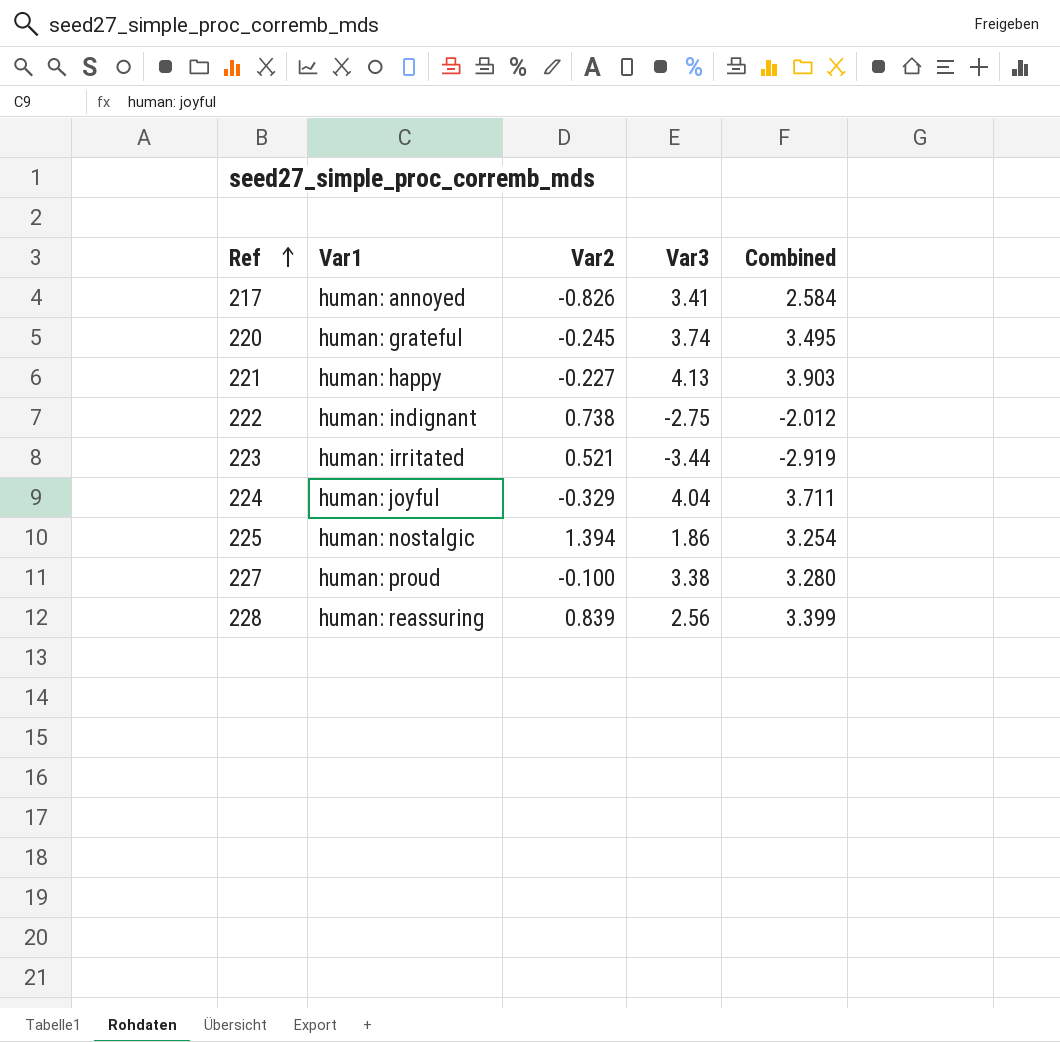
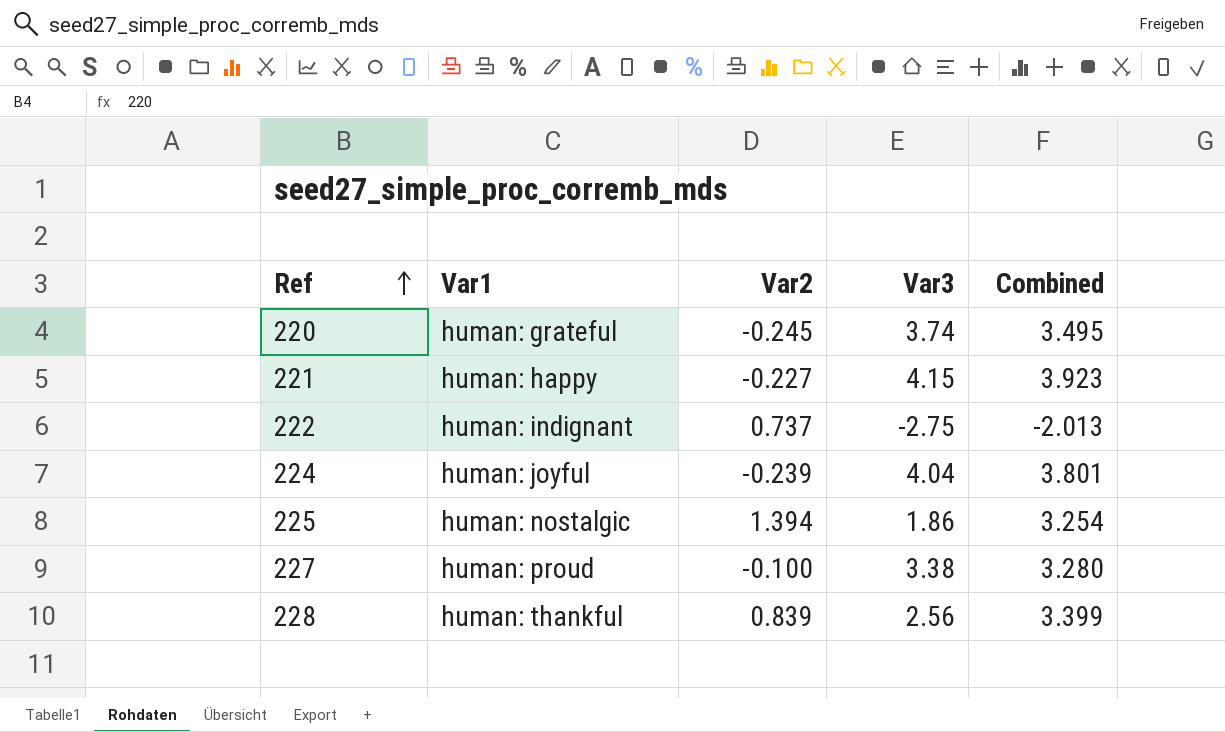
row 217: human: annoyed | -0.826 | 3.41 | 2.584 -> none
row 223: human: irritated | 0.521 | -3.44 | -2.919 -> none
221 | Var3: 4.13 -> 4.15
221 | Combined: 3.903 -> 3.923
222 | Var2: 0.738 -> 0.737
222 | Combined: -2.012 -> -2.013
224 | Var2: -0.329 -> -0.239
224 | Combined: 3.711 -> 3.801
228 | Var1: human: reassuring -> human: thankful

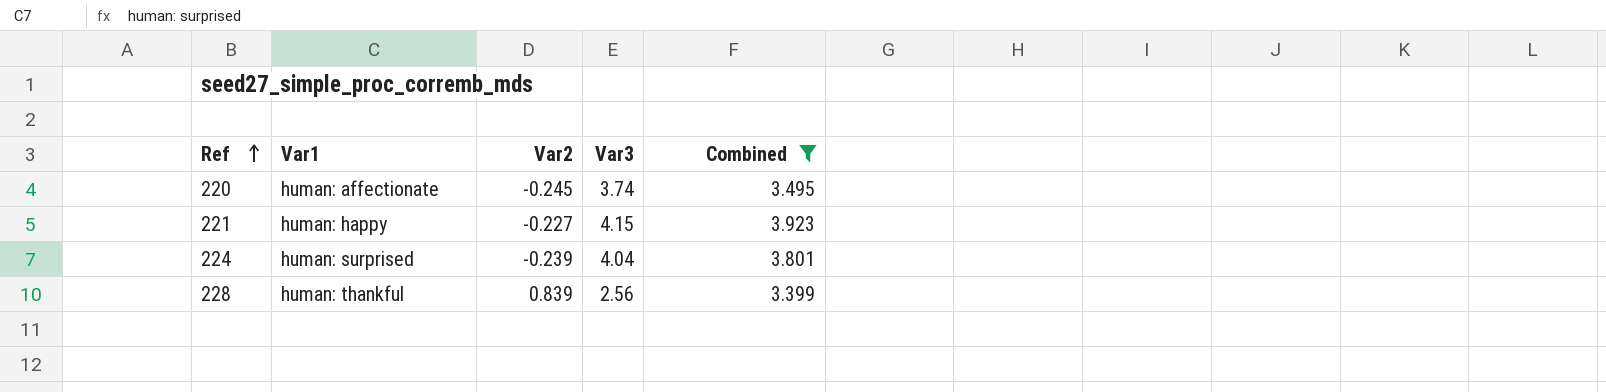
filter: none -> Combined >= 3.399
220 | Var1: human: grateful -> human: affectionate
224 | Var1: human: joyful -> human: surprised

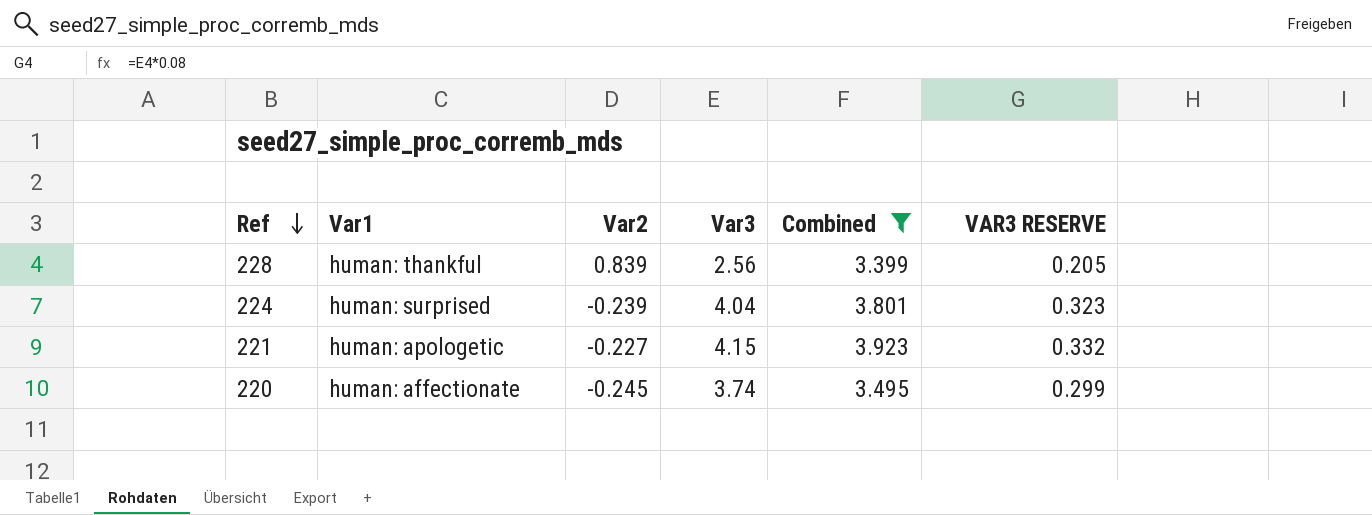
row order: Ref ascending -> Ref descending
column VAR3 RESERVE | formula: none -> [Var3] * 0.08
221 | Var1: human: happy -> human: apologetic

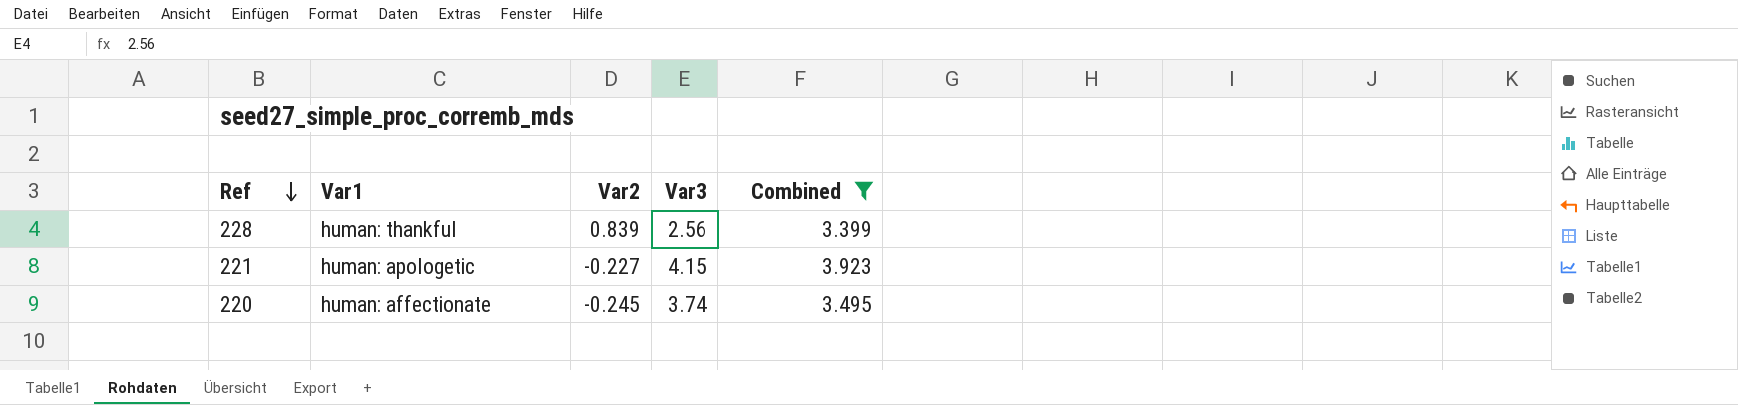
column VAR3 RESERVE | formula: [Var3] * 0.08 -> none
row 224: human: surprised | -0.239 | 4.04 | 3.801 | 0.323 -> none

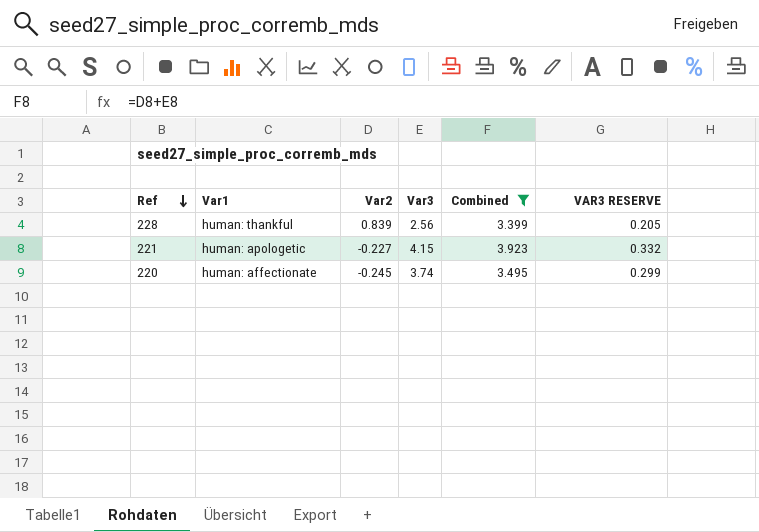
column VAR3 RESERVE | formula: none -> [Var3] * 0.08

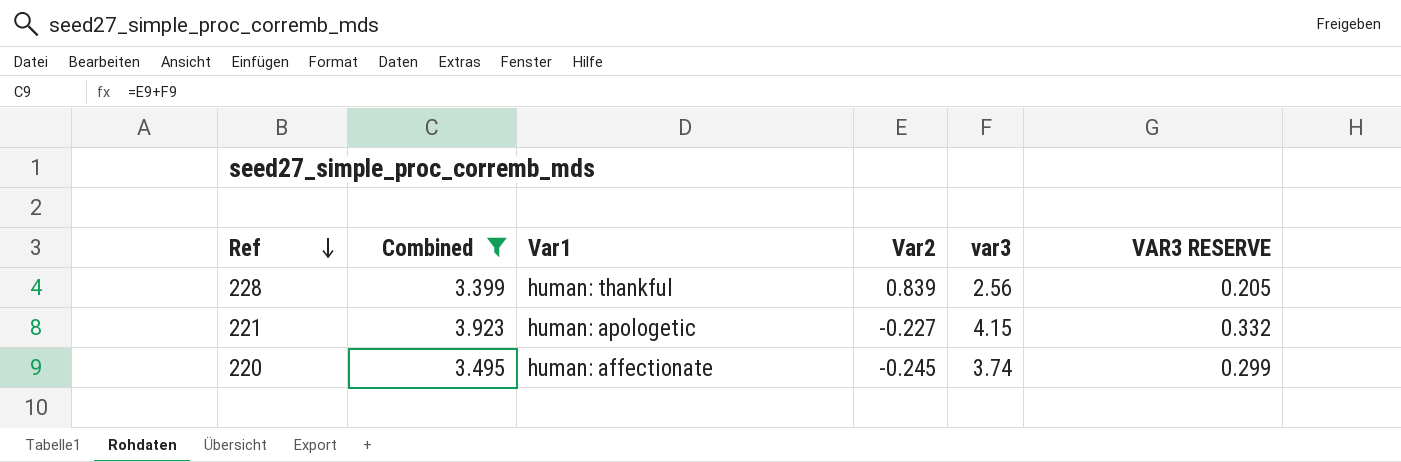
column Combined | position: 5 -> 2
column name: Var3 -> var3

